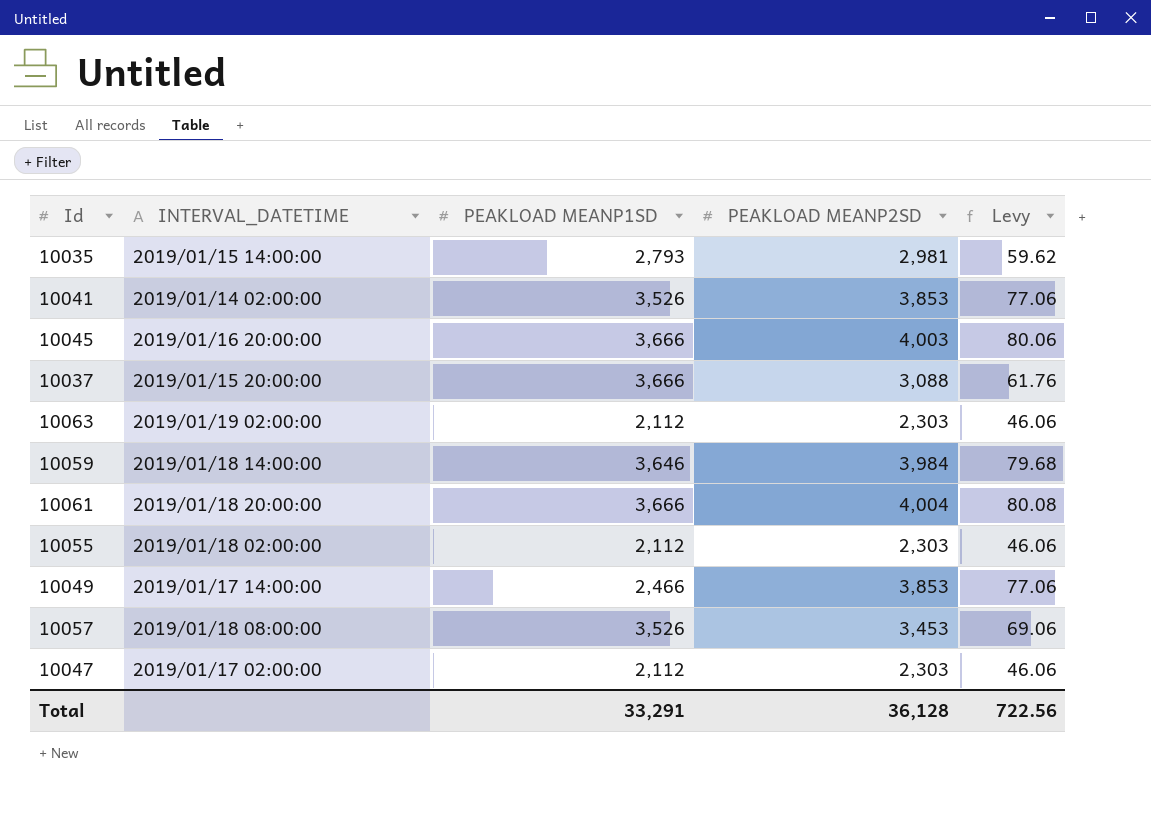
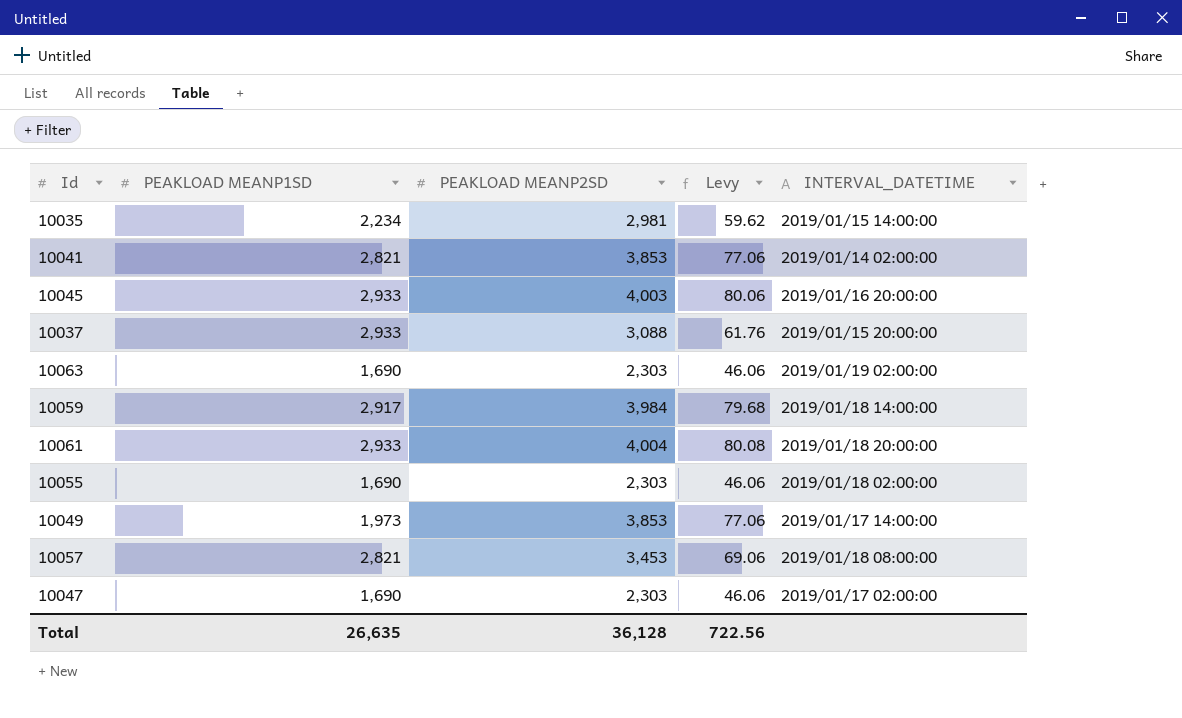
column INTERVAL_DATETIME | position: 2 -> 5
10035 | PEAKLOAD MEANP1SD: 2,793 -> 2,234
10041 | PEAKLOAD MEANP1SD: 3,526 -> 2,821
10045 | PEAKLOAD MEANP1SD: 3,666 -> 2,933
10037 | PEAKLOAD MEANP1SD: 3,666 -> 2,933
10063 | PEAKLOAD MEANP1SD: 2,112 -> 1,690
10059 | PEAKLOAD MEANP1SD: 3,646 -> 2,917
10061 | PEAKLOAD MEANP1SD: 3,666 -> 2,933
10055 | PEAKLOAD MEANP1SD: 2,112 -> 1,690
10049 | PEAKLOAD MEANP1SD: 2,466 -> 1,973
10057 | PEAKLOAD MEANP1SD: 3,526 -> 2,821
10047 | PEAKLOAD MEANP1SD: 2,112 -> 1,690
Total | PEAKLOAD MEANP1SD: 33,291 -> 26,635

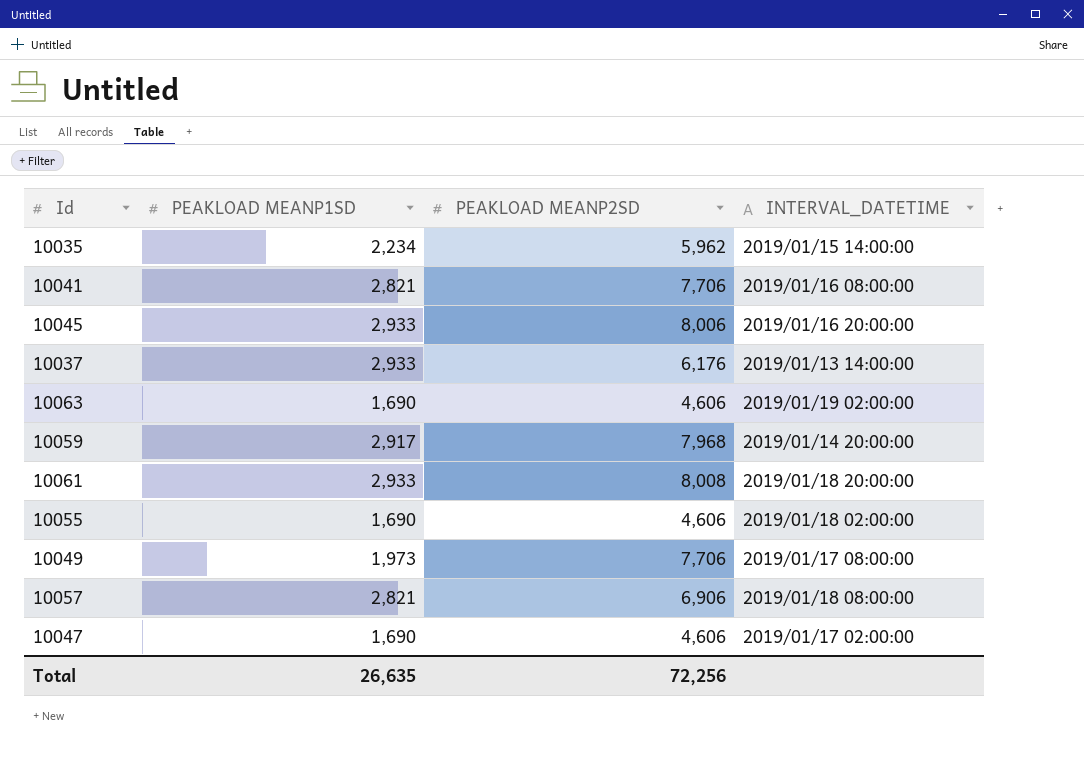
column Levy | formula: [PEAKLOAD MEANP2SD] * 0.02 -> none
10035 | PEAKLOAD MEANP2SD: 2,981 -> 5,962
10041 | PEAKLOAD MEANP2SD: 3,853 -> 7,706
10041 | INTERVAL_DATETIME: 2019/01/14 02:00:00 -> 2019/01/16 08:00:00
10045 | PEAKLOAD MEANP2SD: 4,003 -> 8,006
10037 | PEAKLOAD MEANP2SD: 3,088 -> 6,176
10037 | INTERVAL_DATETIME: 2019/01/15 20:00:00 -> 2019/01/13 14:00:00
10063 | PEAKLOAD MEANP2SD: 2,303 -> 4,606
10059 | PEAKLOAD MEANP2SD: 3,984 -> 7,968
10059 | INTERVAL_DATETIME: 2019/01/18 14:00:00 -> 2019/01/14 20:00:00
10061 | PEAKLOAD MEANP2SD: 4,004 -> 8,008
10055 | PEAKLOAD MEANP2SD: 2,303 -> 4,606
10049 | PEAKLOAD MEANP2SD: 3,853 -> 7,706
10049 | INTERVAL_DATETIME: 2019/01/17 14:00:00 -> 2019/01/17 08:00:00
10057 | PEAKLOAD MEANP2SD: 3,453 -> 6,906
10047 | PEAKLOAD MEANP2SD: 2,303 -> 4,606
Total | PEAKLOAD MEANP2SD: 36,128 -> 72,256

